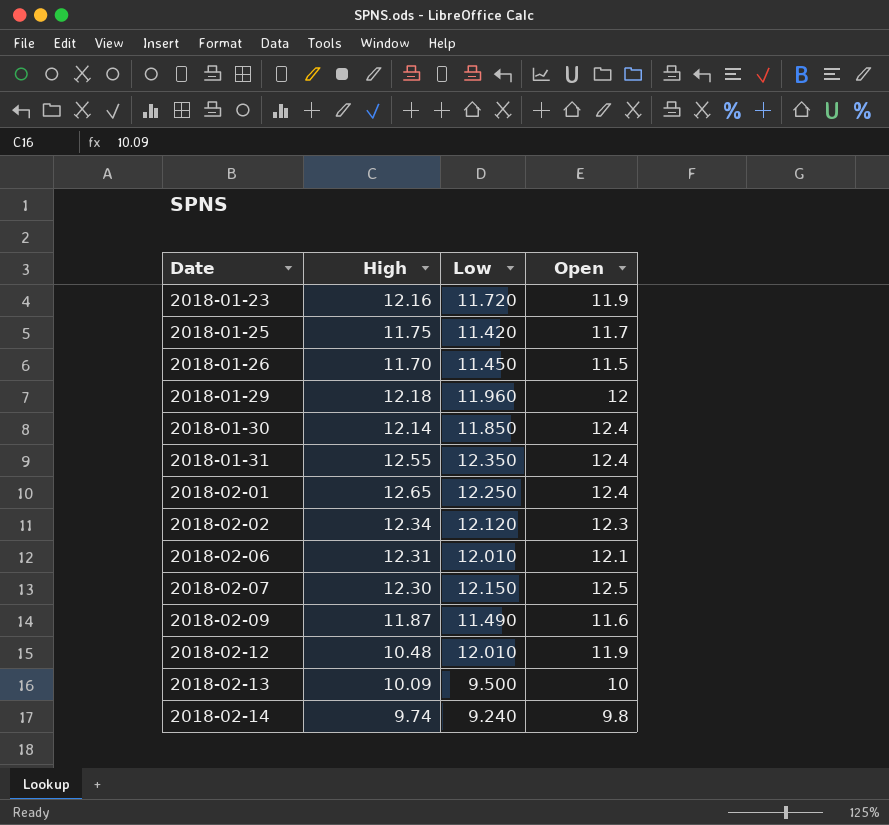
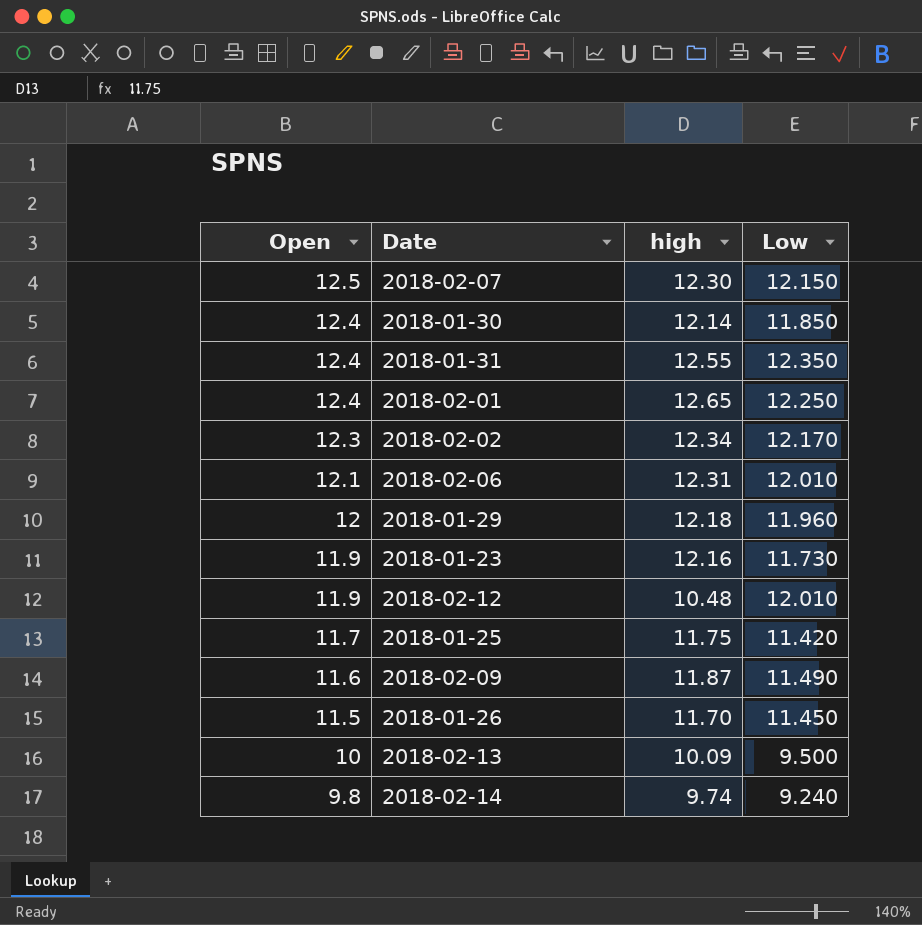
row order: Date ascending -> Open descending
column Open | position: 4 -> 1
column name: High -> high
2018-02-02 | Low: 12.120 -> 12.170
2018-01-23 | Low: 11.720 -> 11.730

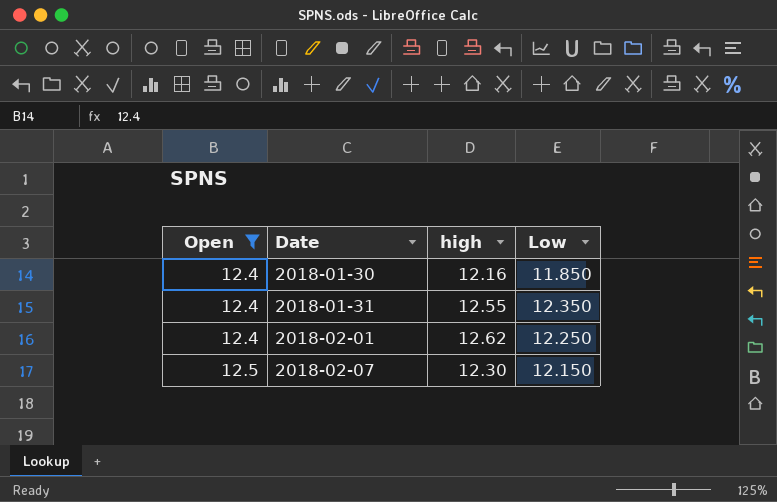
filter: none -> Open >= 12.4
row order: Open descending -> Open ascending
2018-01-30 | high: 12.14 -> 12.16
2018-02-01 | high: 12.65 -> 12.62

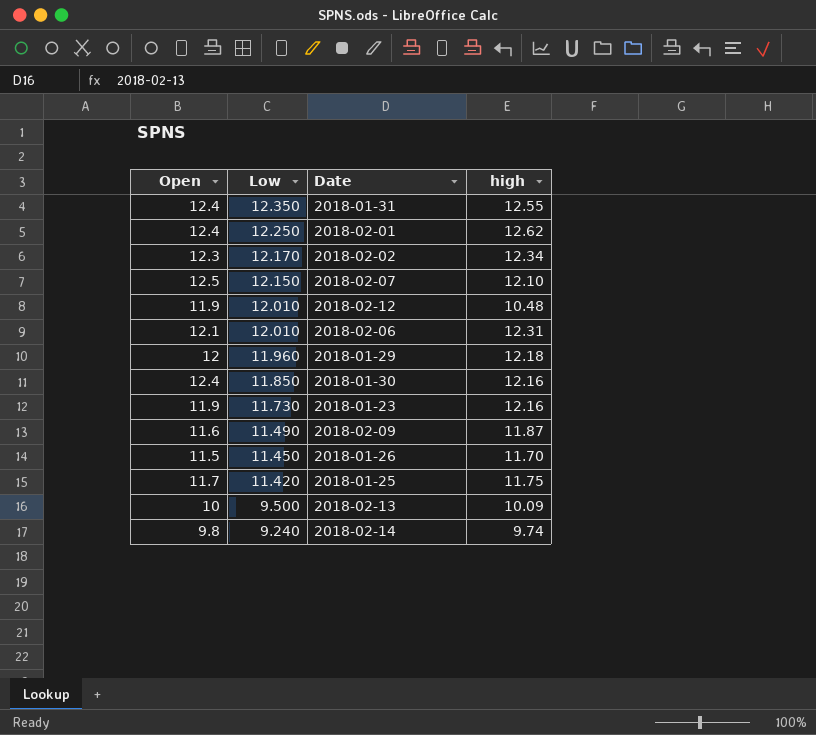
filter: Open >= 12.4 -> none
row order: Open ascending -> Low descending
column Low | position: 4 -> 2
2018-02-07 | high: 12.30 -> 12.10

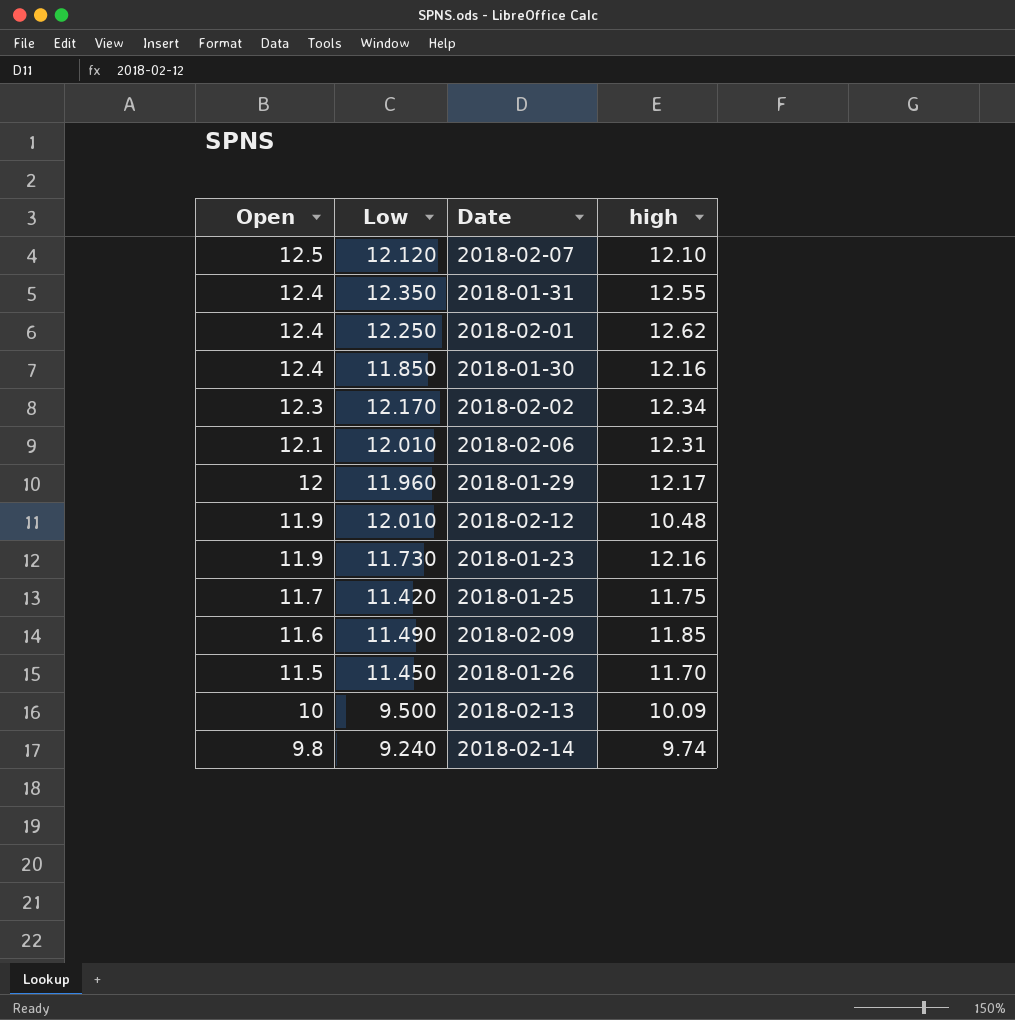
row order: Low descending -> Open descending
2018-02-07 | Low: 12.150 -> 12.120
2018-01-29 | high: 12.18 -> 12.17
2018-02-09 | high: 11.87 -> 11.85

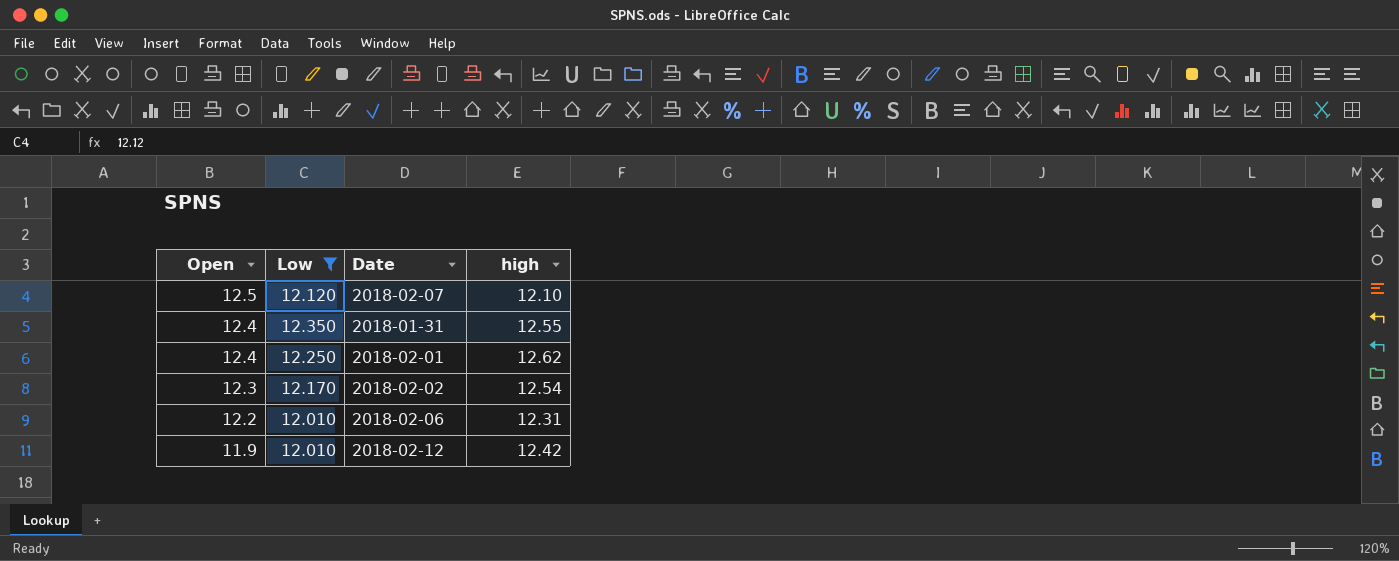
filter: none -> Low >= 12.010
2018-02-02 | high: 12.34 -> 12.54
2018-02-06 | Open: 12.1 -> 12.2
2018-02-12 | high: 10.48 -> 12.42

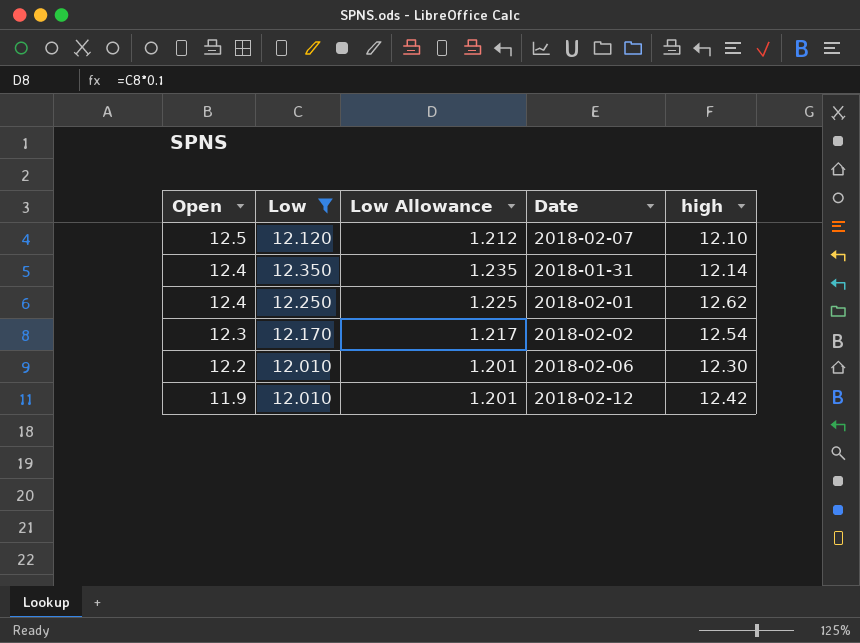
column Low Allowance | formula: none -> [Low] * 0.1
2018-01-31 | high: 12.55 -> 12.14
2018-02-06 | high: 12.31 -> 12.30

